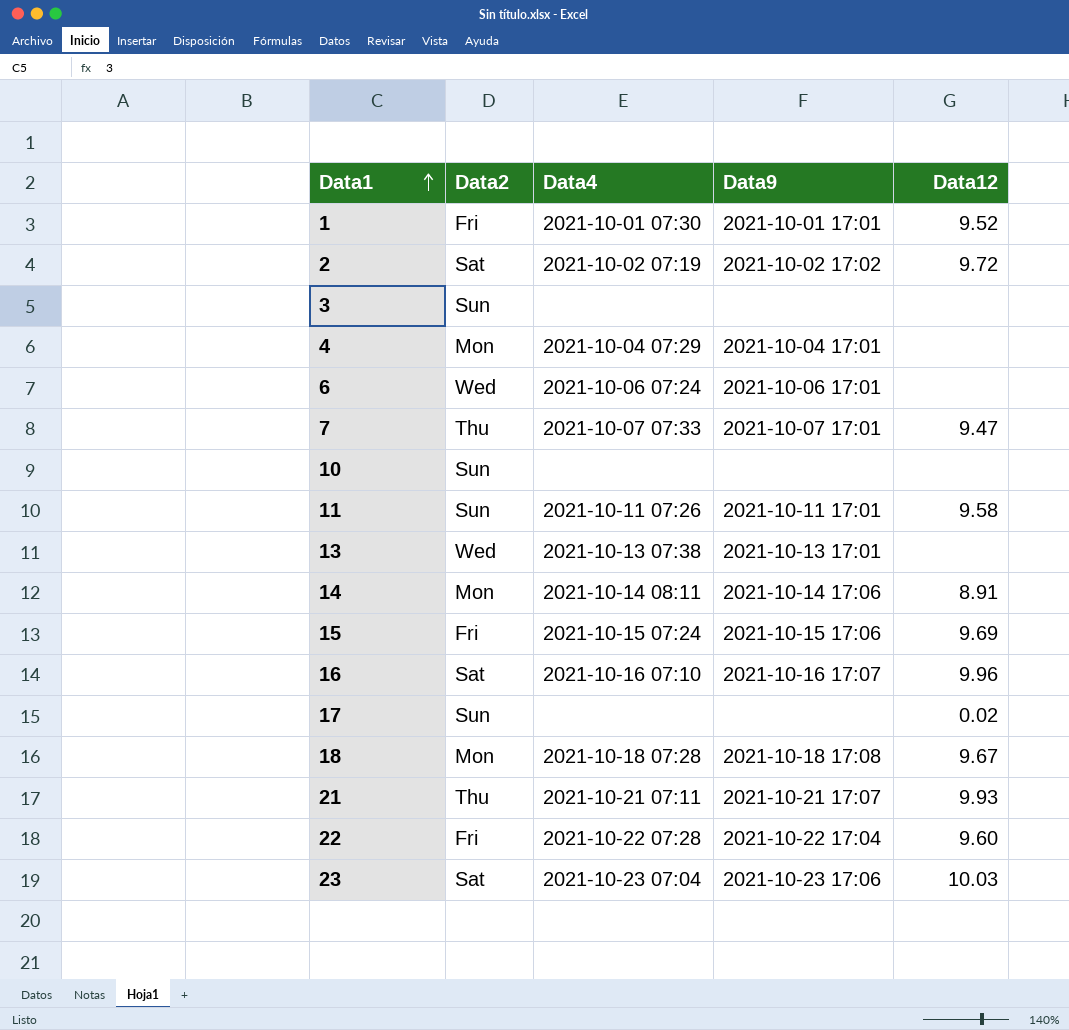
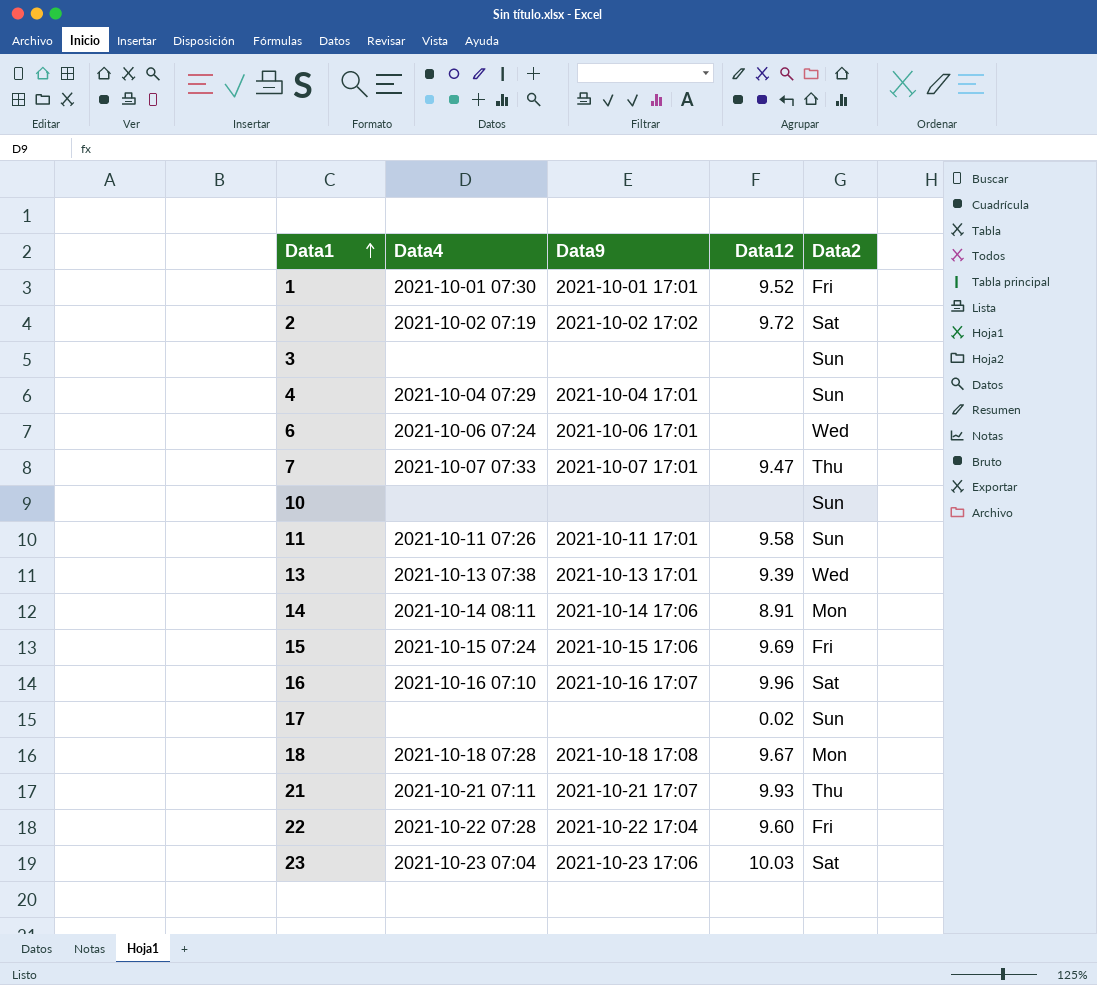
column Data2 | position: 2 -> 5
4 | Data2: Mon -> Sun
13 | Data12: none -> 9.39

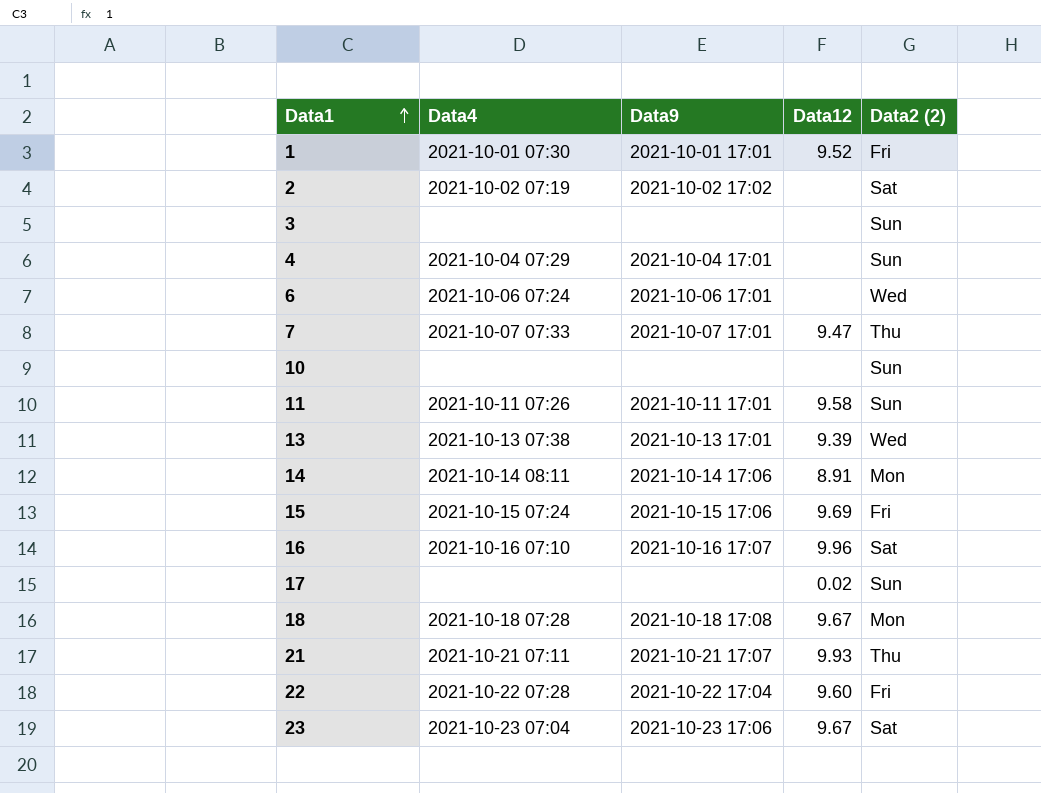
column name: Data2 -> Data2 (2)
2 | Data12: 9.72 -> none
23 | Data12: 10.03 -> 9.67

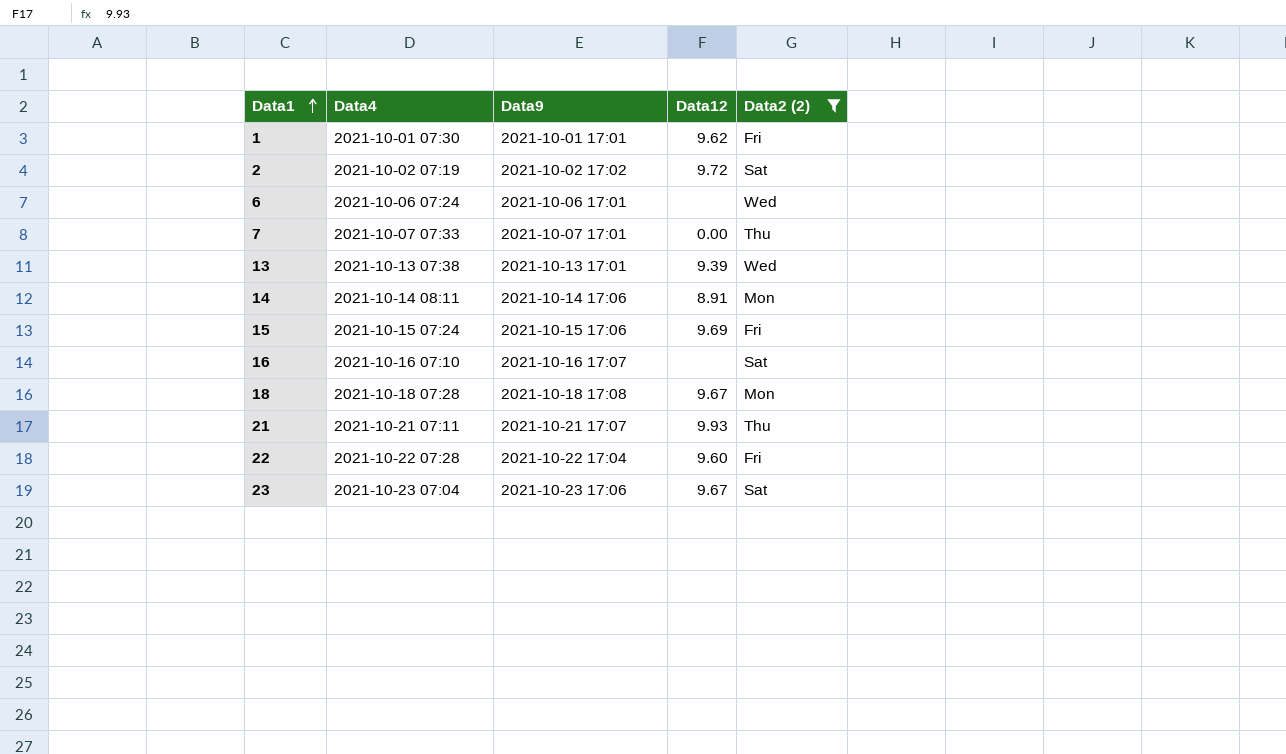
filter: none -> Data2 (2) != Sun
1 | Data12: 9.52 -> 9.62
2 | Data12: none -> 9.72
7 | Data12: 9.47 -> 0.00
16 | Data12: 9.96 -> none

